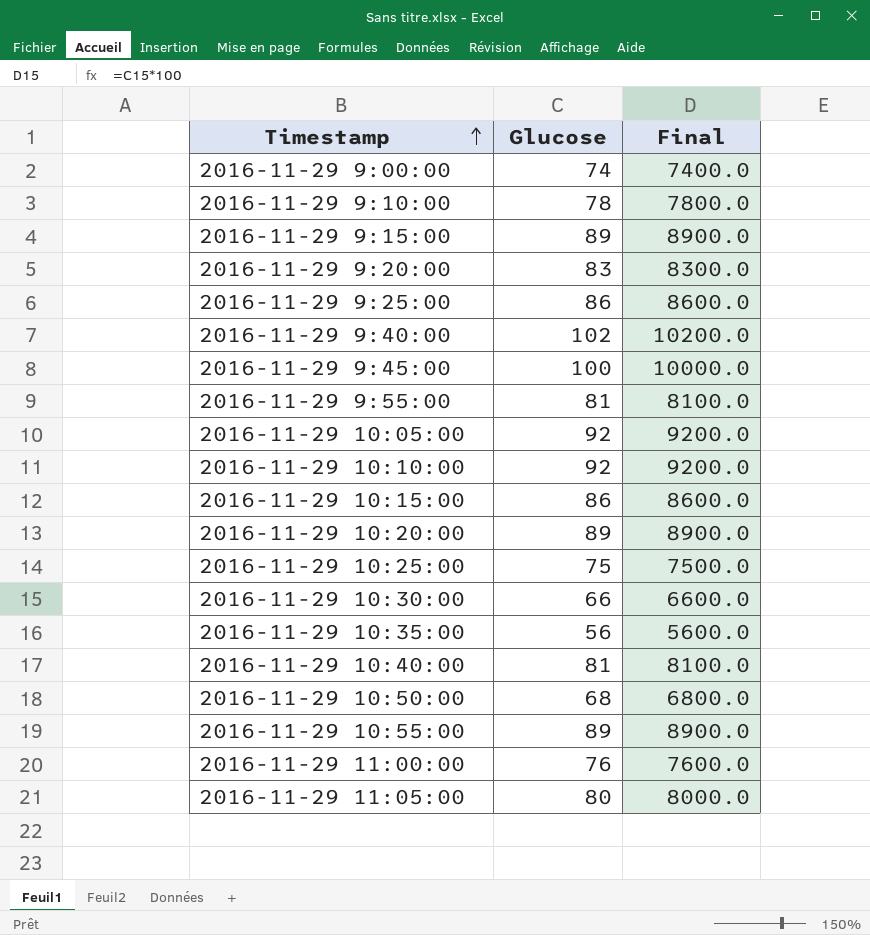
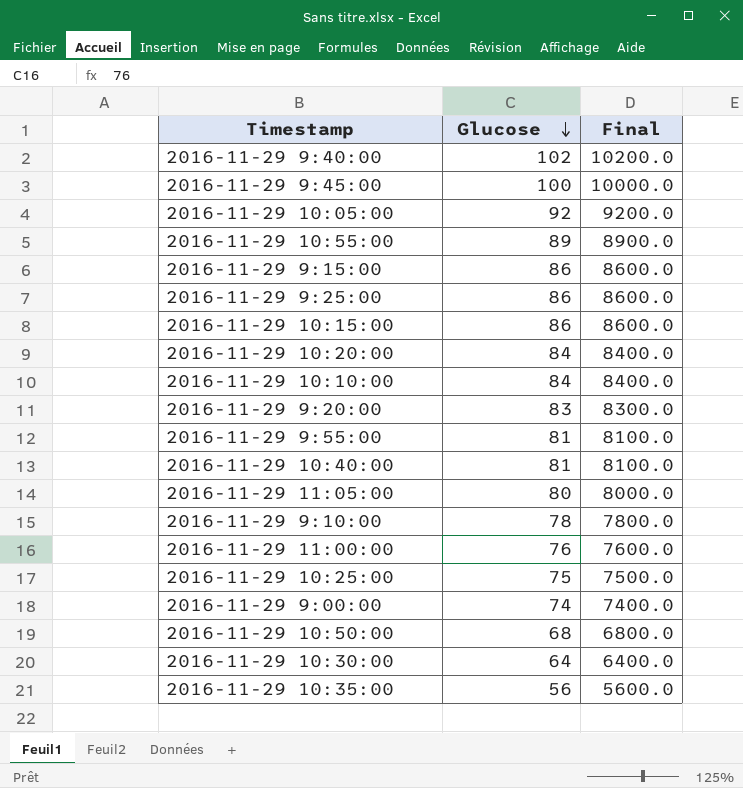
row order: Timestamp ascending -> Glucose descending
2016-11-29 9:15:00 | Glucose: 89 -> 86
2016-11-29 9:15:00 | Final: 8900.0 -> 8600.0
2016-11-29 10:20:00 | Glucose: 89 -> 84
2016-11-29 10:20:00 | Final: 8900.0 -> 8400.0
2016-11-29 10:10:00 | Glucose: 92 -> 84
2016-11-29 10:10:00 | Final: 9200.0 -> 8400.0
2016-11-29 10:30:00 | Glucose: 66 -> 64
2016-11-29 10:30:00 | Final: 6600.0 -> 6400.0

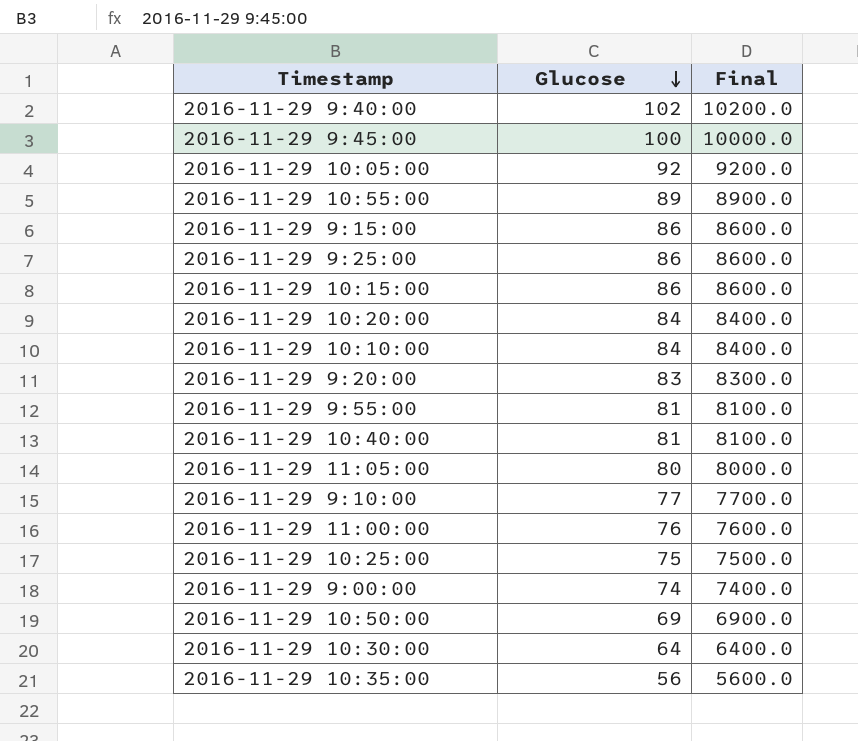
2016-11-29 9:10:00 | Glucose: 78 -> 77
2016-11-29 9:10:00 | Final: 7800.0 -> 7700.0
2016-11-29 10:50:00 | Glucose: 68 -> 69
2016-11-29 10:50:00 | Final: 6800.0 -> 6900.0

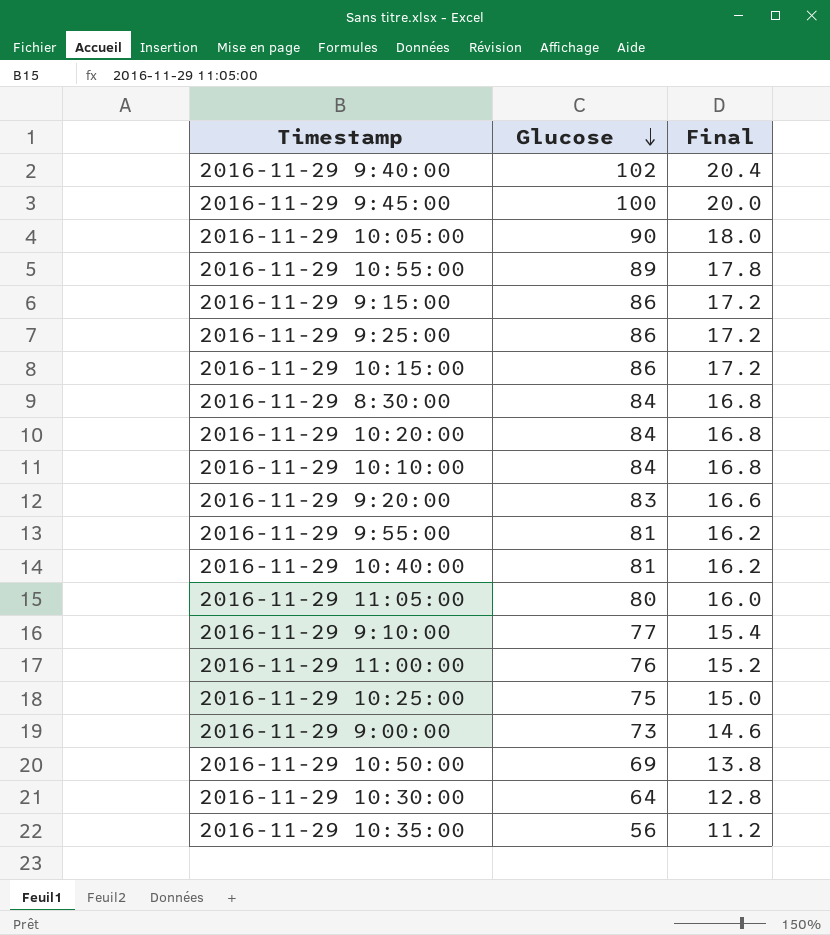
column Final | formula: [Glucose] * 100 -> [Glucose] * 0.2
2016-11-29 10:05:00 | Glucose: 92 -> 90
row 2016-11-29 8:30:00: none -> 84 | 16.8
2016-11-29 9:00:00 | Glucose: 74 -> 73

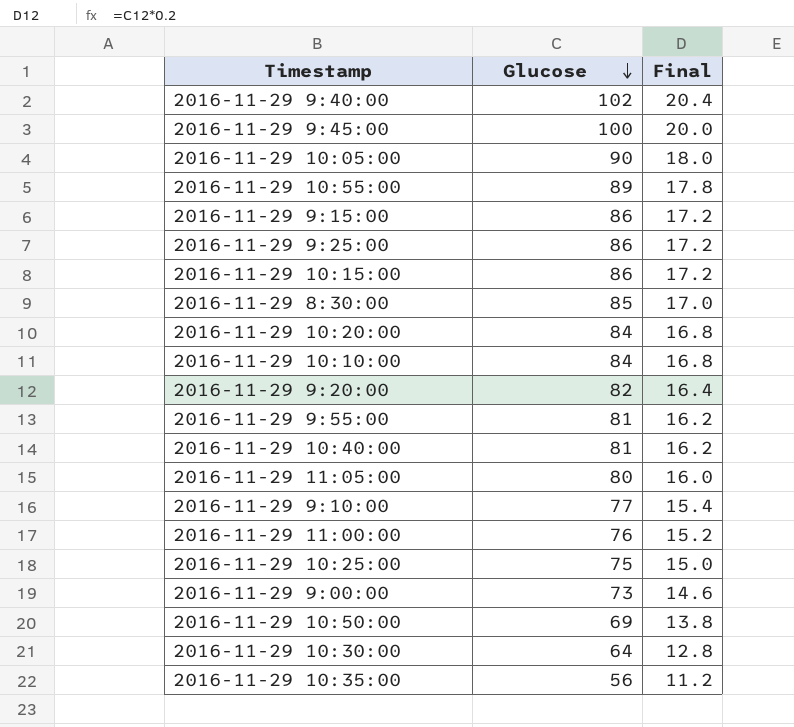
2016-11-29 8:30:00 | Glucose: 84 -> 85
2016-11-29 8:30:00 | Final: 16.8 -> 17.0
2016-11-29 9:20:00 | Glucose: 83 -> 82
2016-11-29 9:20:00 | Final: 16.6 -> 16.4

